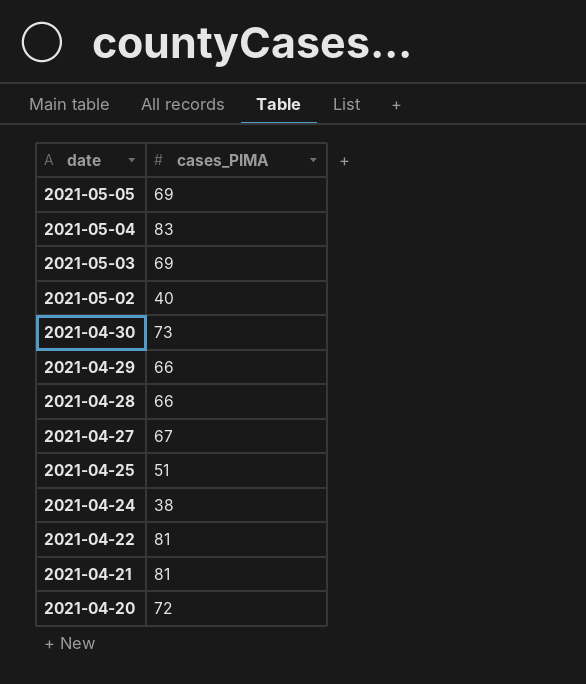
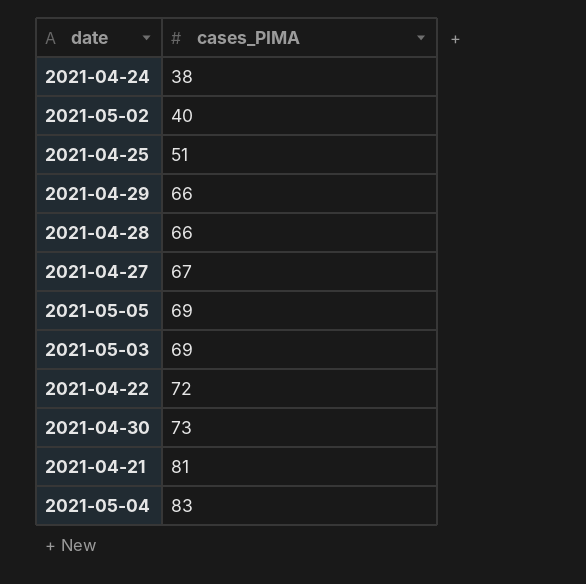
row order: date descending -> cases_PIMA ascending
row 2021-04-20: 72 -> none
2021-04-22 | cases_PIMA: 81 -> 72

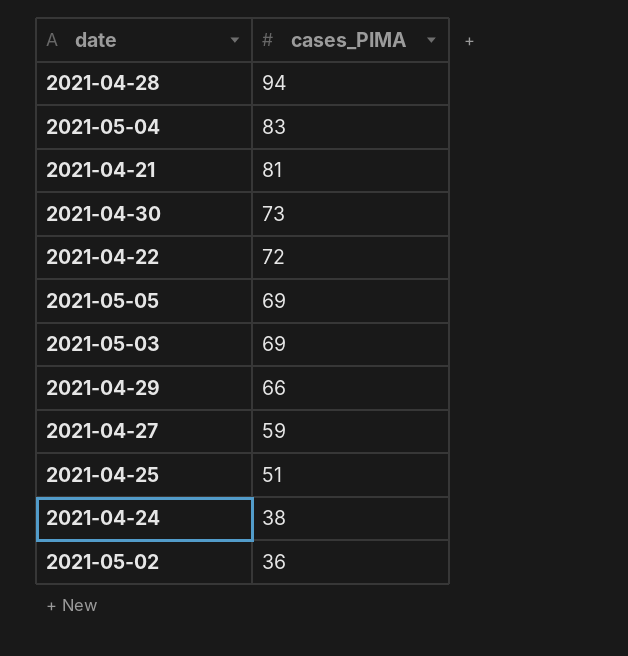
row order: cases_PIMA ascending -> cases_PIMA descending
2021-04-28 | cases_PIMA: 66 -> 94
2021-04-27 | cases_PIMA: 67 -> 59
2021-05-02 | cases_PIMA: 40 -> 36

